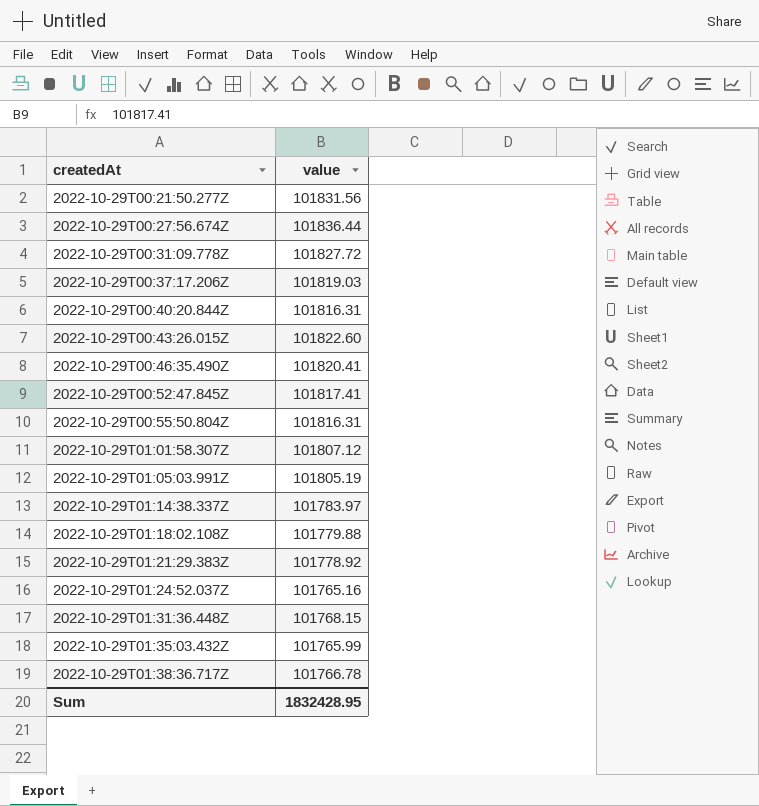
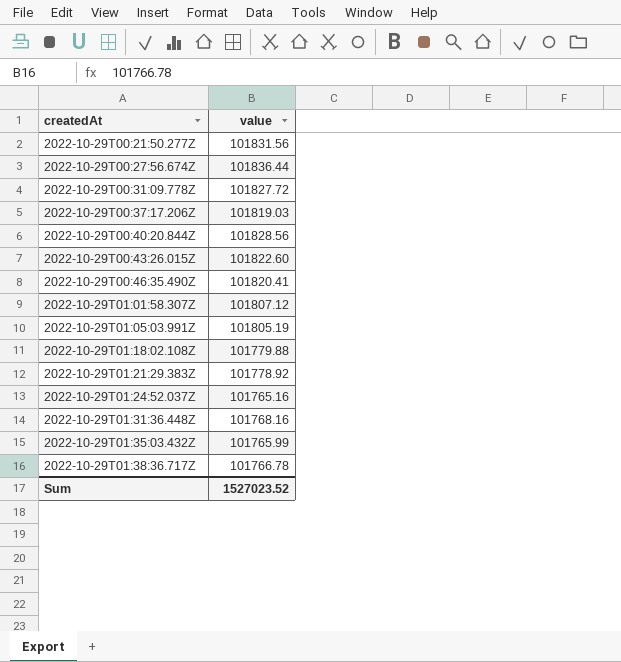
row 2022-10-29T00:52:47.845Z: 101817.41 -> none
row 2022-10-29T00:55:50.804Z: 101816.31 -> none
row 2022-10-29T01:14:38.337Z: 101783.97 -> none
2022-10-29T00:40:20.844Z | value: 101816.31 -> 101828.56
2022-10-29T01:31:36.448Z | value: 101768.15 -> 101768.16
Sum | value: 1832428.95 -> 1527023.52

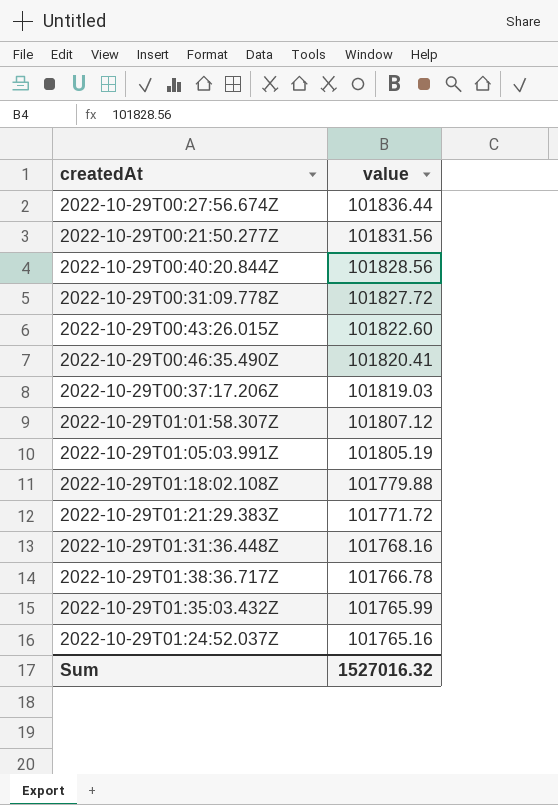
row order: createdAt ascending -> value descending
2022-10-29T01:21:29.383Z | value: 101778.92 -> 101771.72
Sum | value: 1527023.52 -> 1527016.32

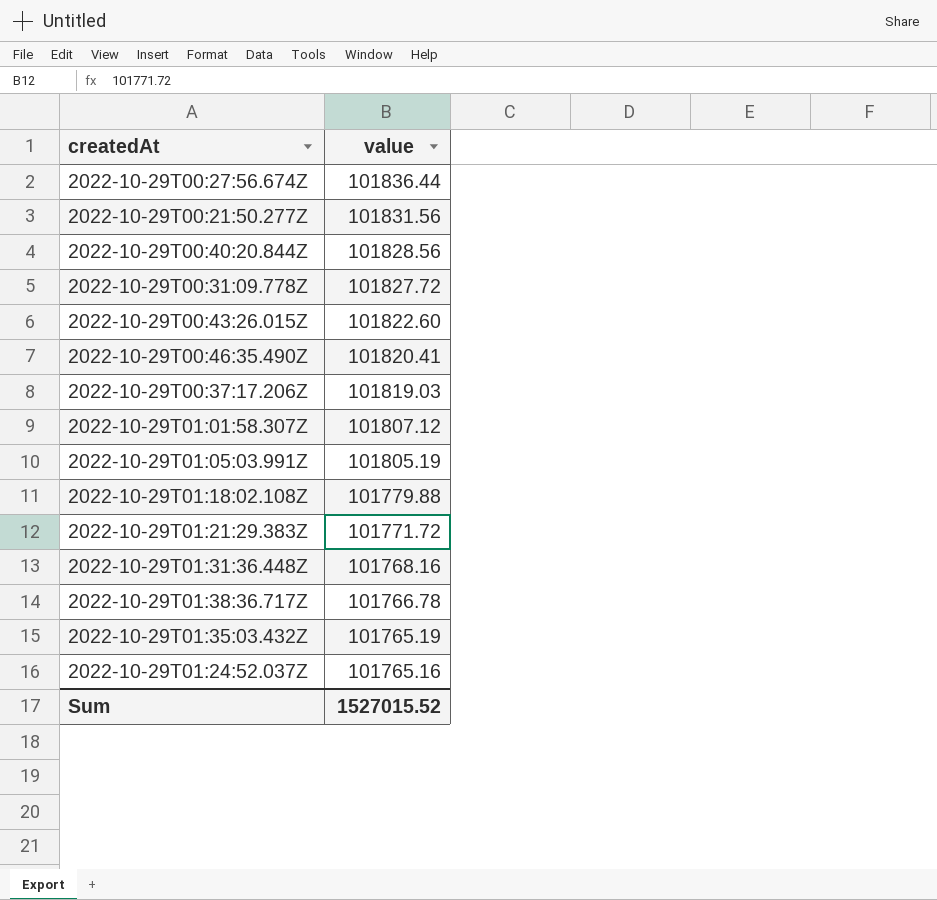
2022-10-29T01:35:03.432Z | value: 101765.99 -> 101765.19
Sum | value: 1527016.32 -> 1527015.52

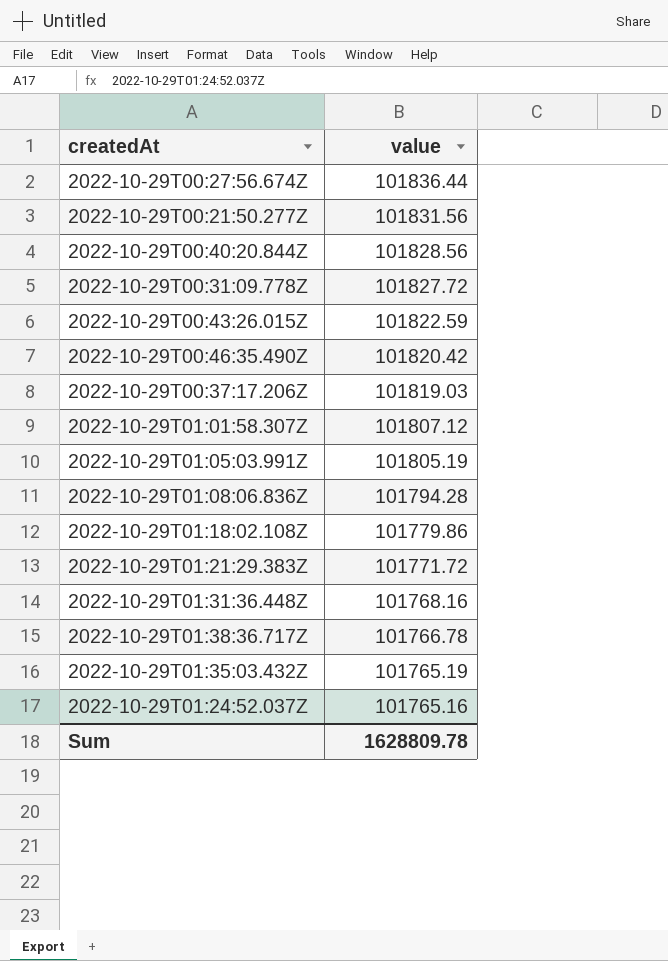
2022-10-29T00:43:26.015Z | value: 101822.60 -> 101822.59
2022-10-29T00:46:35.490Z | value: 101820.41 -> 101820.42
row 2022-10-29T01:08:06.836Z: none -> 101794.28
2022-10-29T01:18:02.108Z | value: 101779.88 -> 101779.86
Sum | value: 1527015.52 -> 1628809.78

